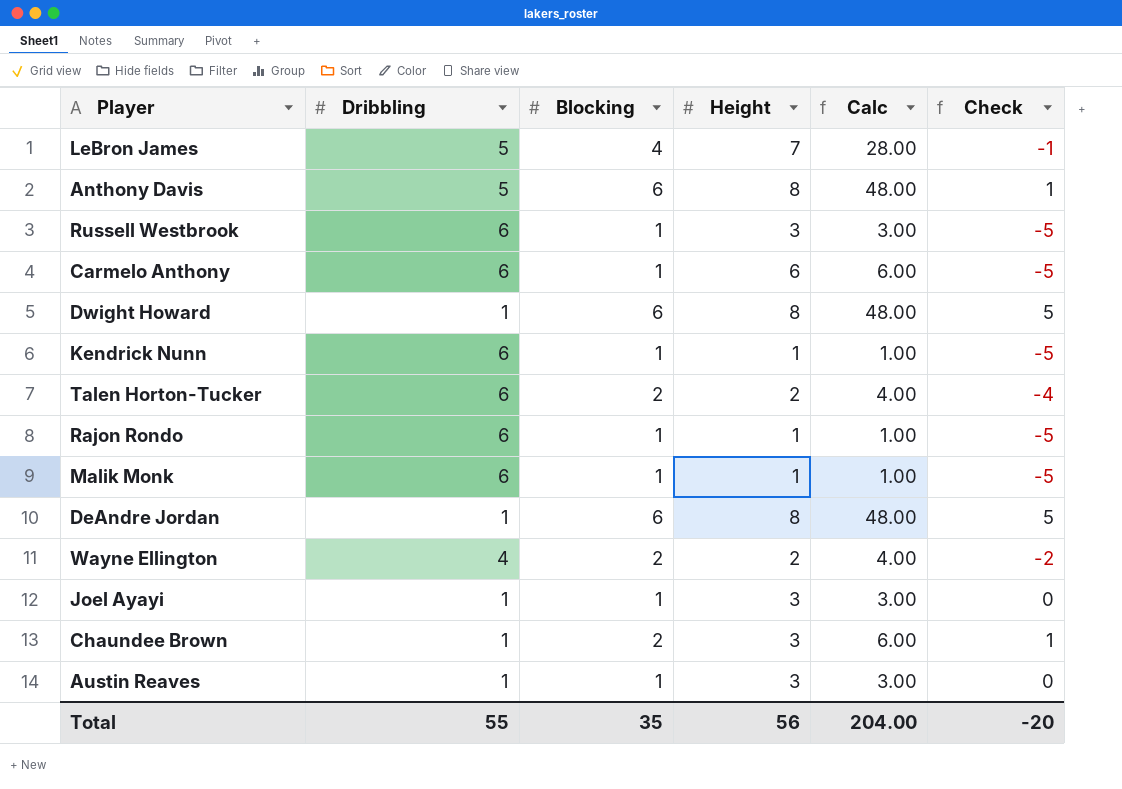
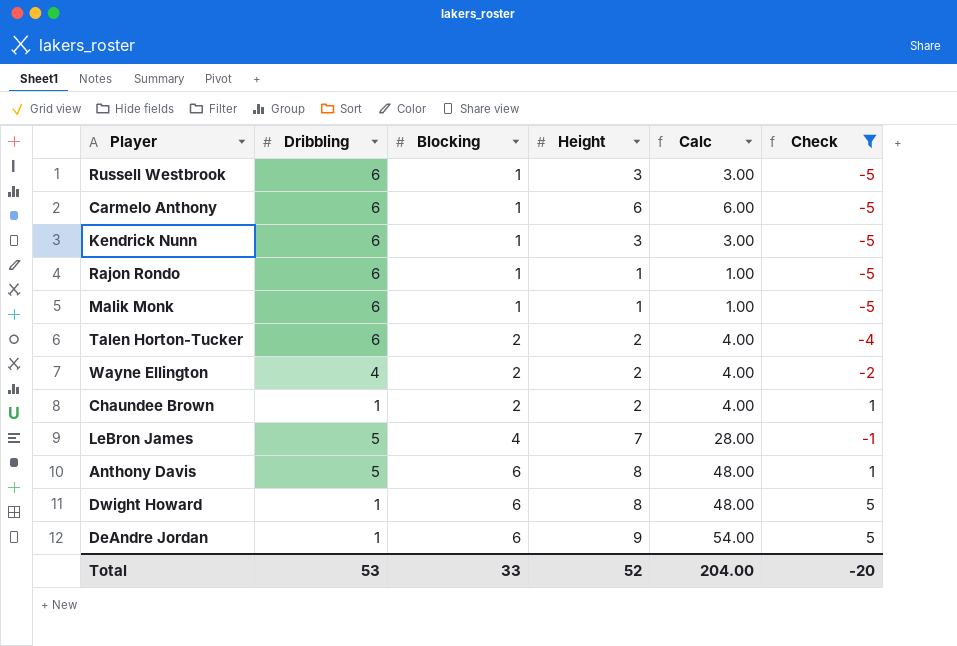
filter: none -> Check != 0
row order: none -> Blocking ascending
Kendrick Nunn | Height: 1 -> 3
Kendrick Nunn | Calc: 1.00 -> 3.00
Chaundee Brown | Height: 3 -> 2
Chaundee Brown | Calc: 6.00 -> 4.00
DeAndre Jordan | Height: 8 -> 9
DeAndre Jordan | Calc: 48.00 -> 54.00
Total | Dribbling: 55 -> 53
Total | Blocking: 35 -> 33
Total | Height: 56 -> 52

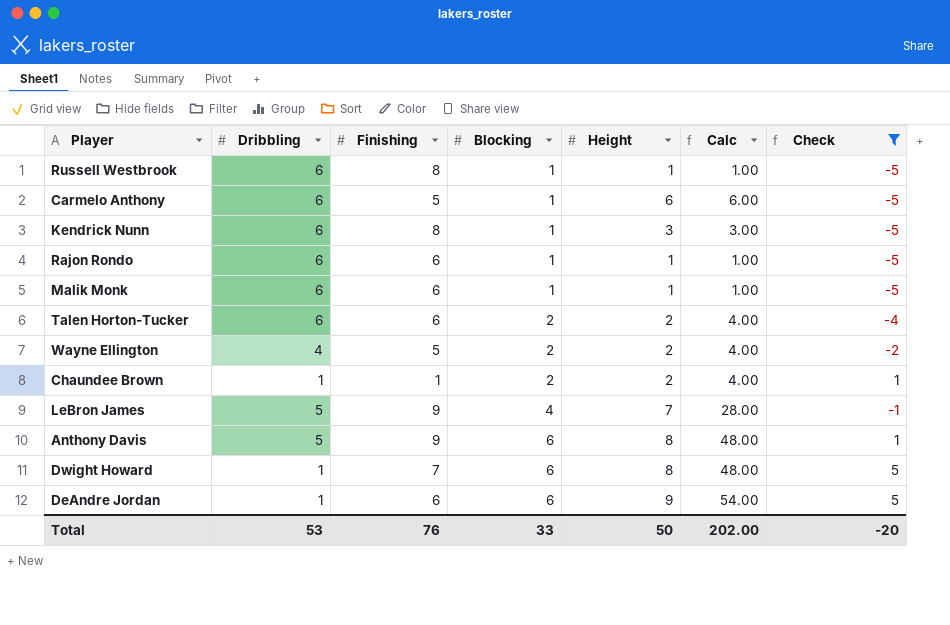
column Finishing | position: none -> 3
Russell Westbrook | Height: 3 -> 1
Russell Westbrook | Calc: 3.00 -> 1.00
Total | Height: 52 -> 50
Total | Calc: 204.00 -> 202.00

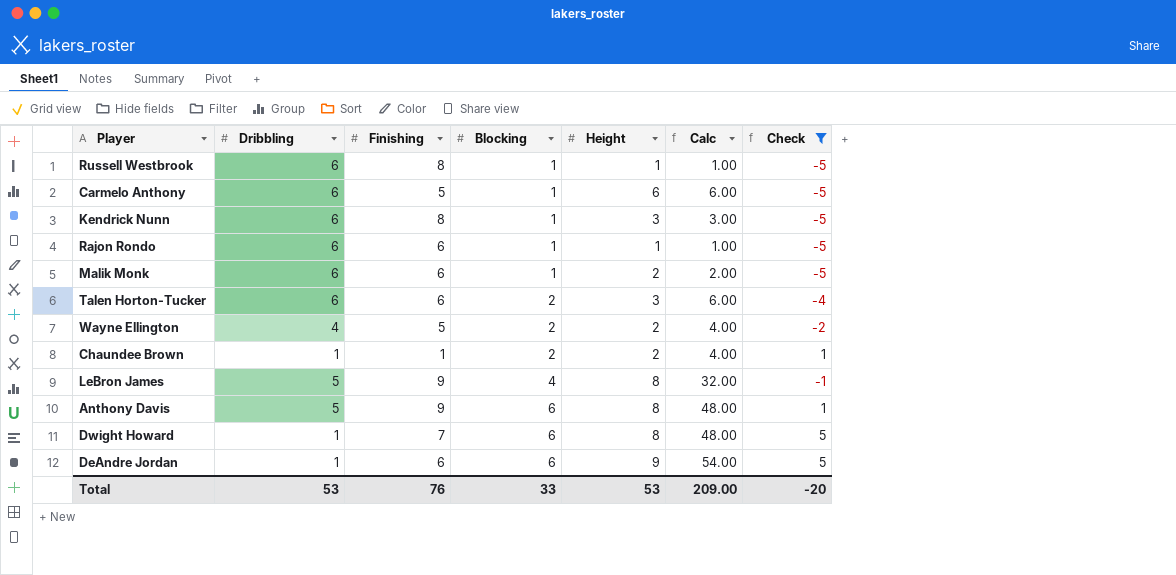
Malik Monk | Height: 1 -> 2
Malik Monk | Calc: 1.00 -> 2.00
Talen Horton-Tucker | Height: 2 -> 3
Talen Horton-Tucker | Calc: 4.00 -> 6.00
LeBron James | Height: 7 -> 8
LeBron James | Calc: 28.00 -> 32.00
Total | Height: 50 -> 53
Total | Calc: 202.00 -> 209.00

